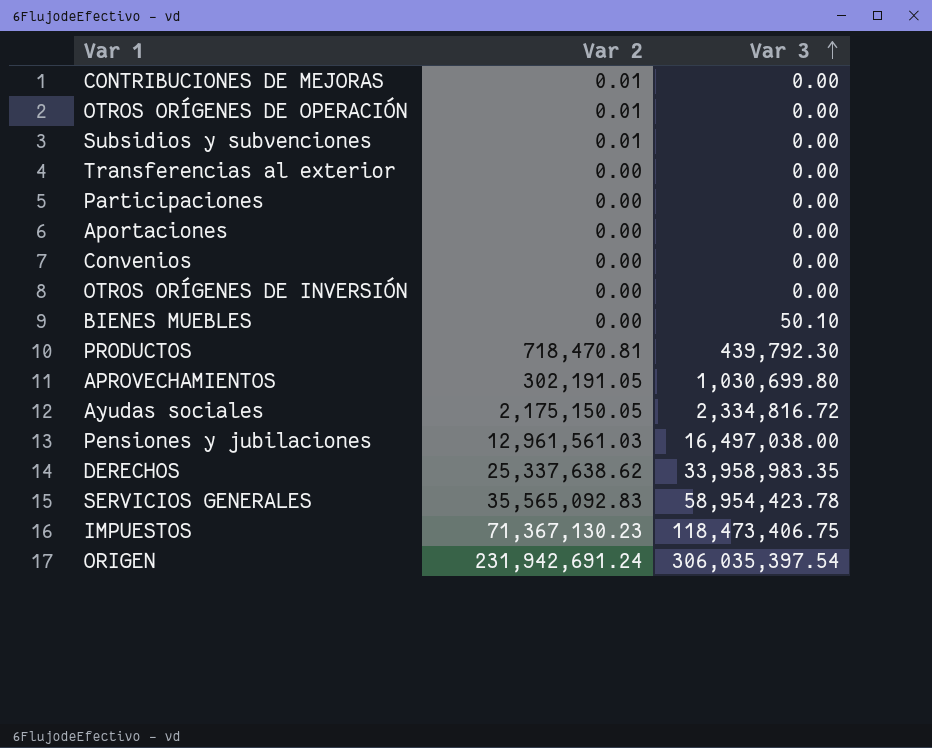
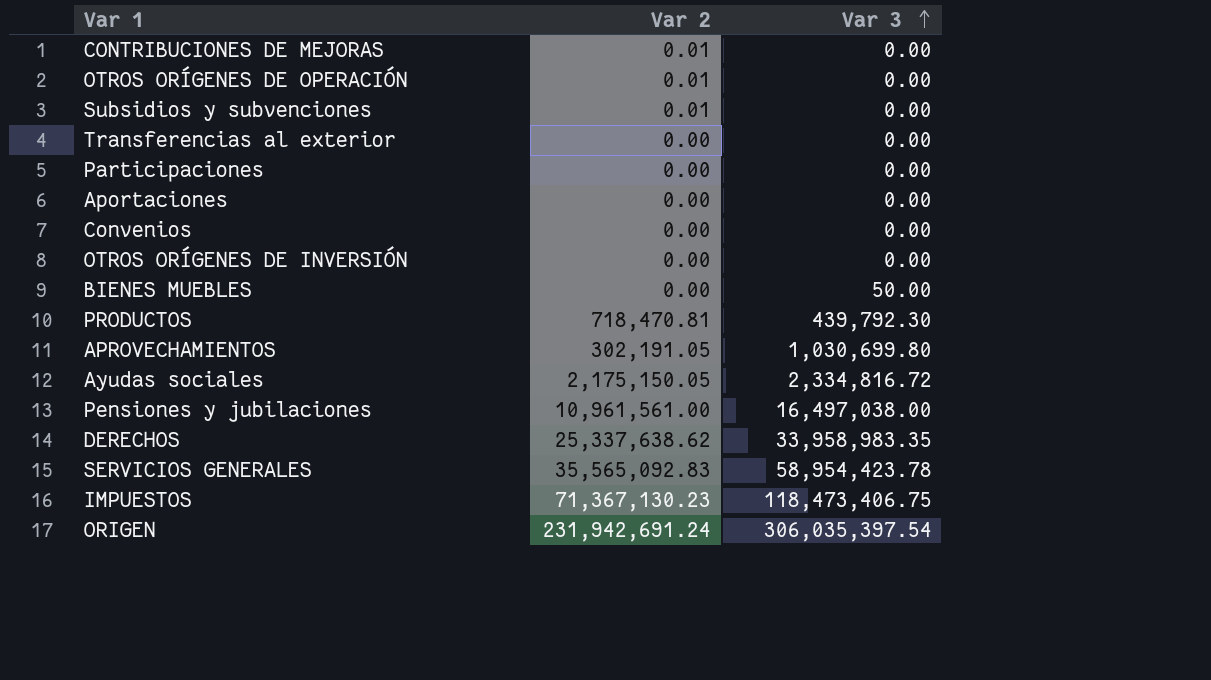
BIENES MUEBLES | Var 3: 50.10 -> 50.00
Pensiones y jubilaciones | Var 2: 12,961,561.03 -> 10,961,561.00

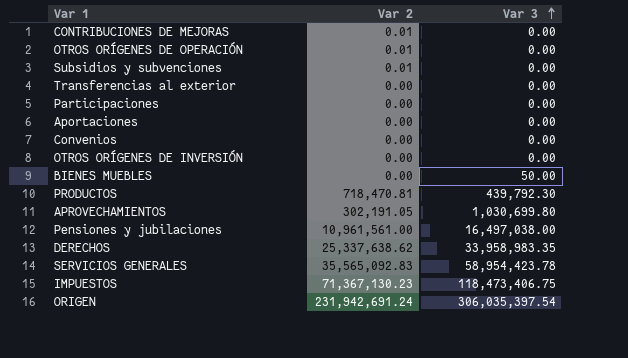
row Ayudas sociales: 2,175,150.05 | 2,334,816.72 -> none

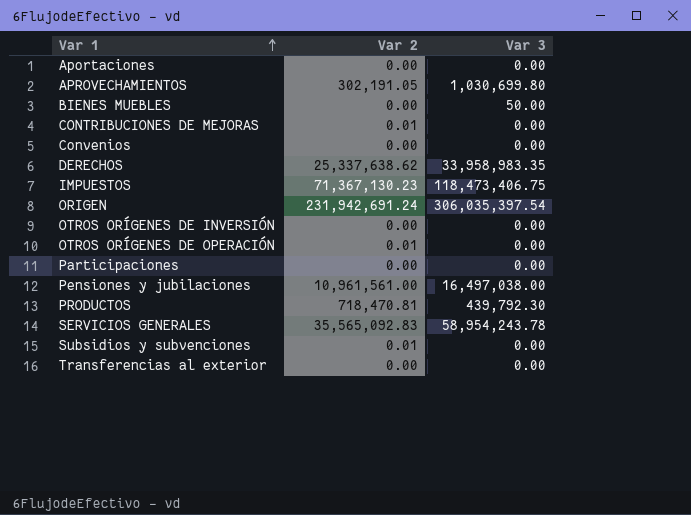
row order: Var 3 ascending -> Var 1 ascending
SERVICIOS GENERALES | Var 3: 58,954,423.78 -> 58,954,243.78

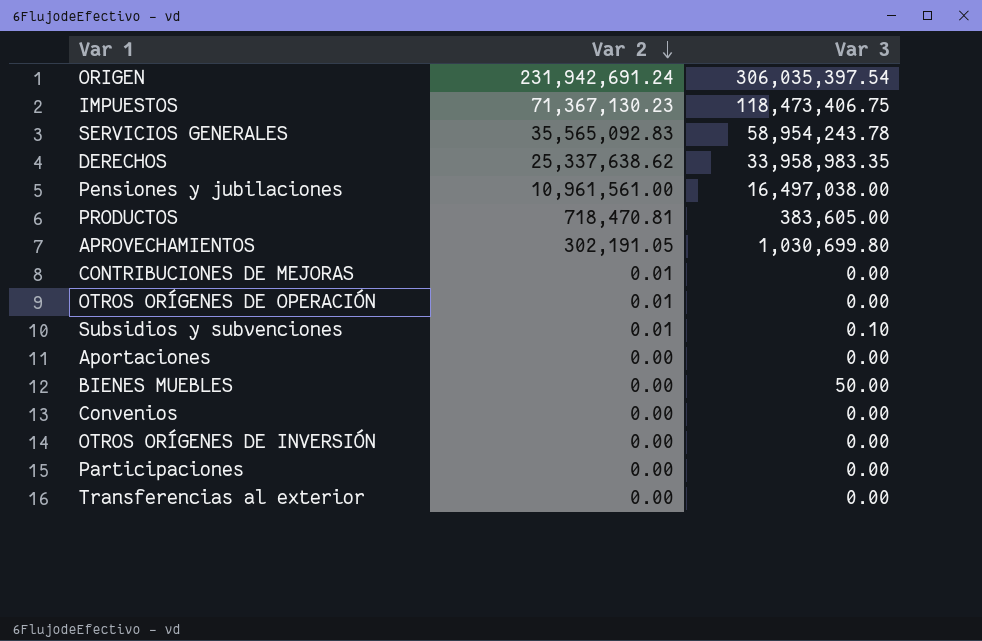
row order: Var 1 ascending -> Var 2 descending
PRODUCTOS | Var 3: 439,792.30 -> 383,605.00
Subsidios y subvenciones | Var 3: 0.00 -> 0.10

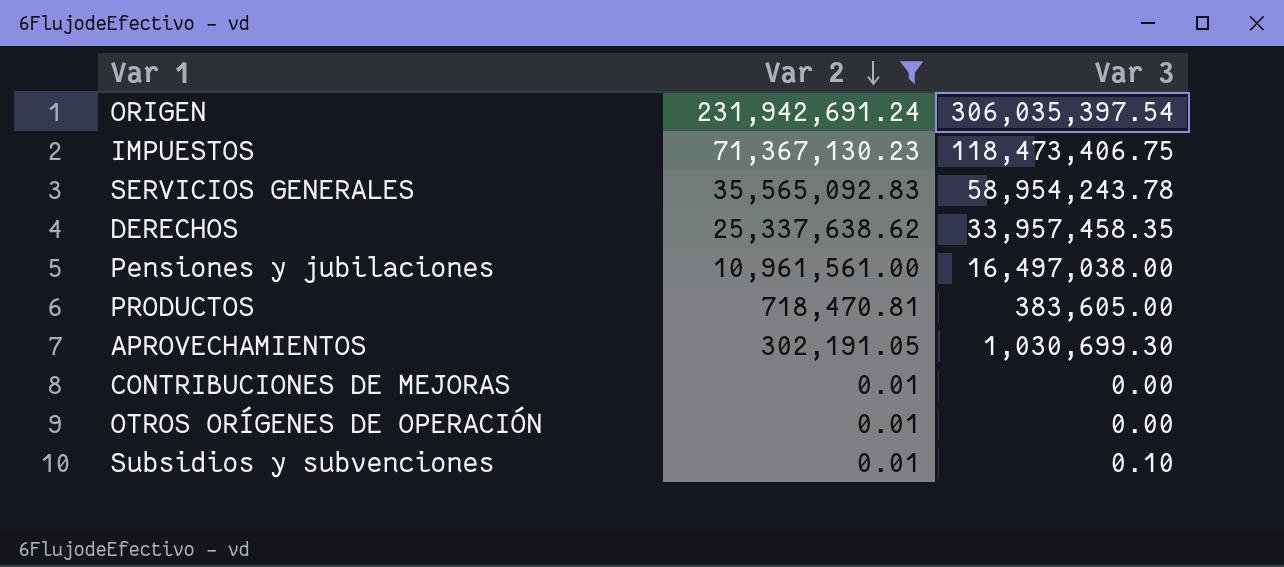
filter: none -> Var 2 != 0.00
DERECHOS | Var 3: 33,958,983.35 -> 33,957,458.35
APROVECHAMIENTOS | Var 3: 1,030,699.80 -> 1,030,699.30

